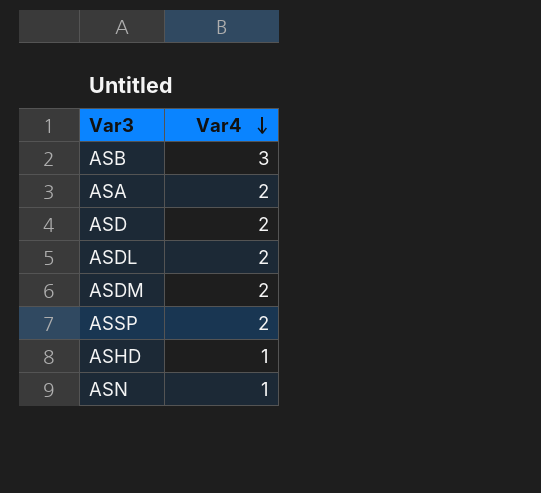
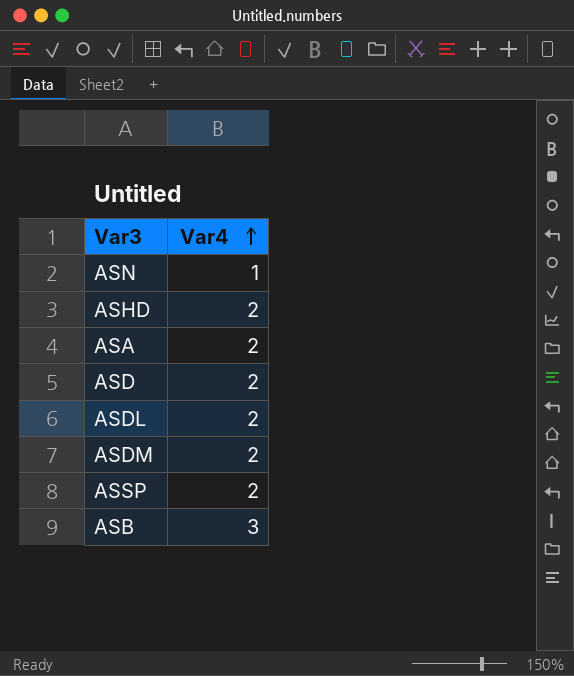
row order: Var4 descending -> Var4 ascending
ASHD | Var4: 1 -> 2

